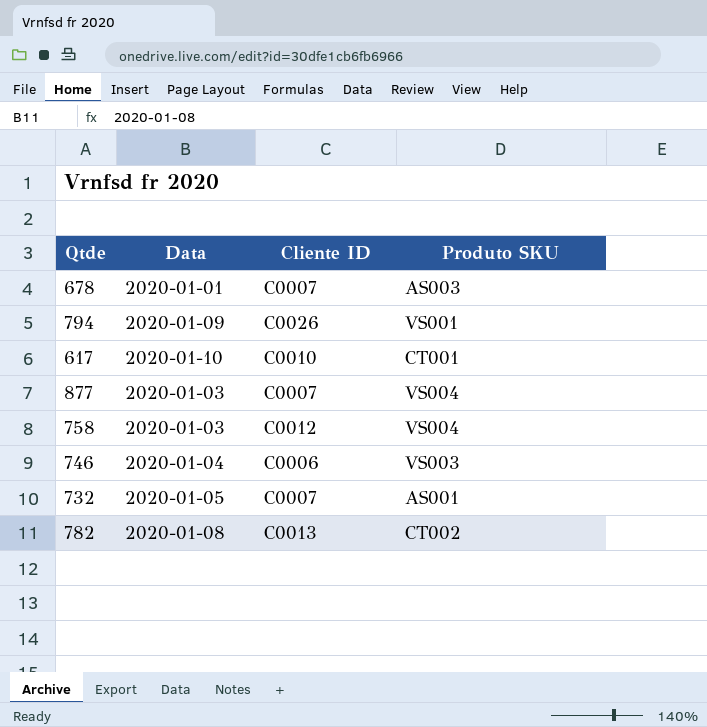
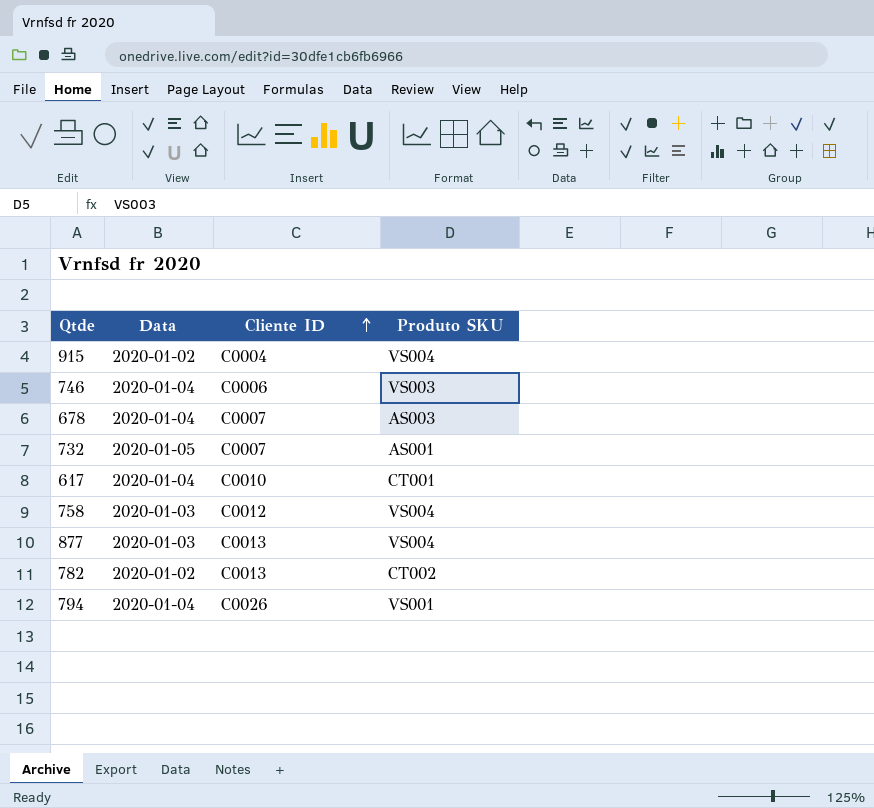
row order: none -> Cliente ID ascending
row 915: none -> 2020-01-02 | C0004 | VS004
678 | Data: 2020-01-01 -> 2020-01-04
617 | Data: 2020-01-10 -> 2020-01-04
877 | Cliente ID: C0007 -> C0013
782 | Data: 2020-01-08 -> 2020-01-02
794 | Data: 2020-01-09 -> 2020-01-04

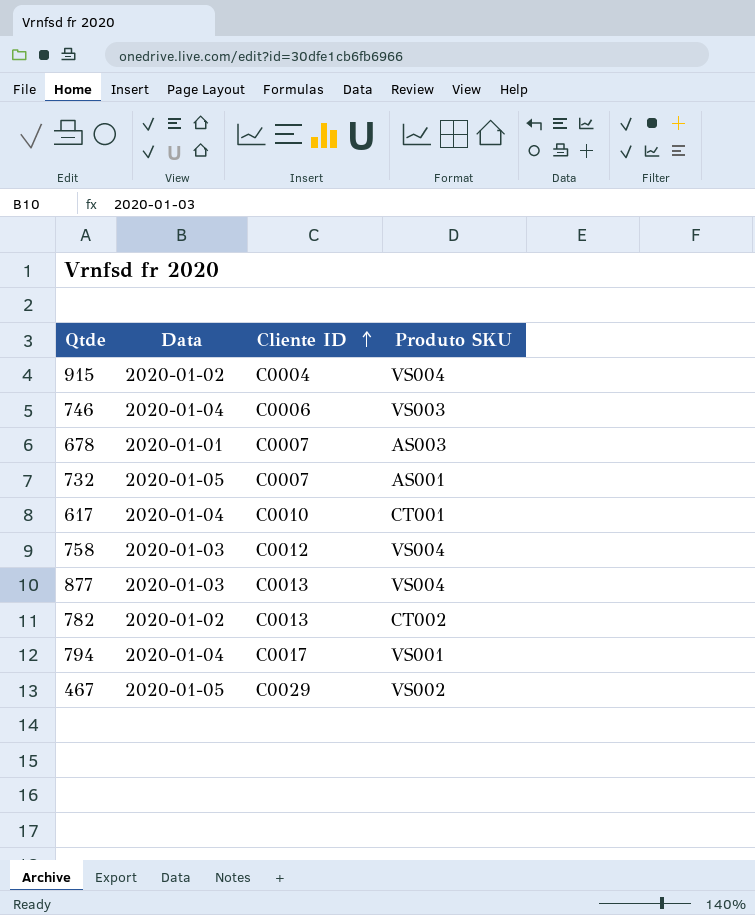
678 | Data: 2020-01-04 -> 2020-01-01
794 | Cliente ID: C0026 -> C0017
row 467: none -> 2020-01-05 | C0029 | VS002

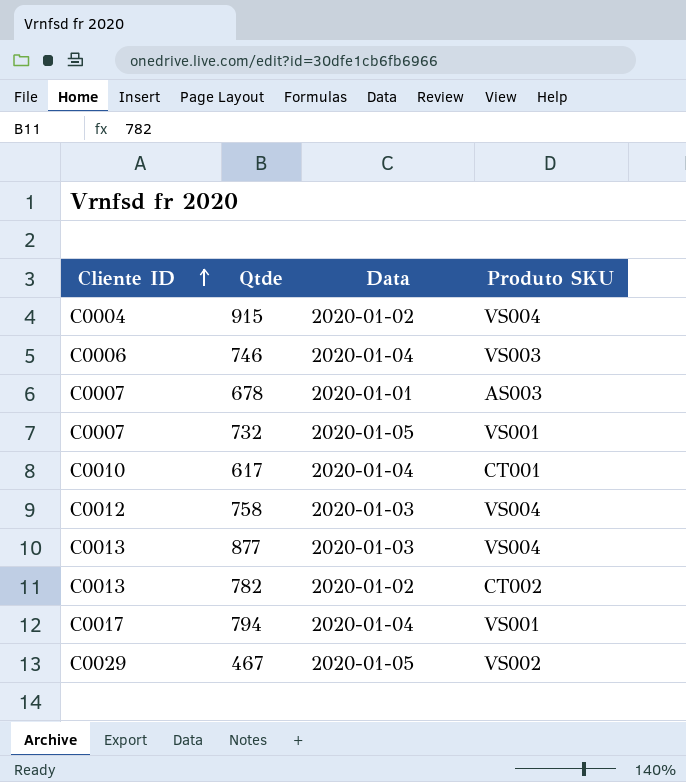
column Cliente ID | position: 3 -> 1
732 | Produto SKU: AS001 -> VS001

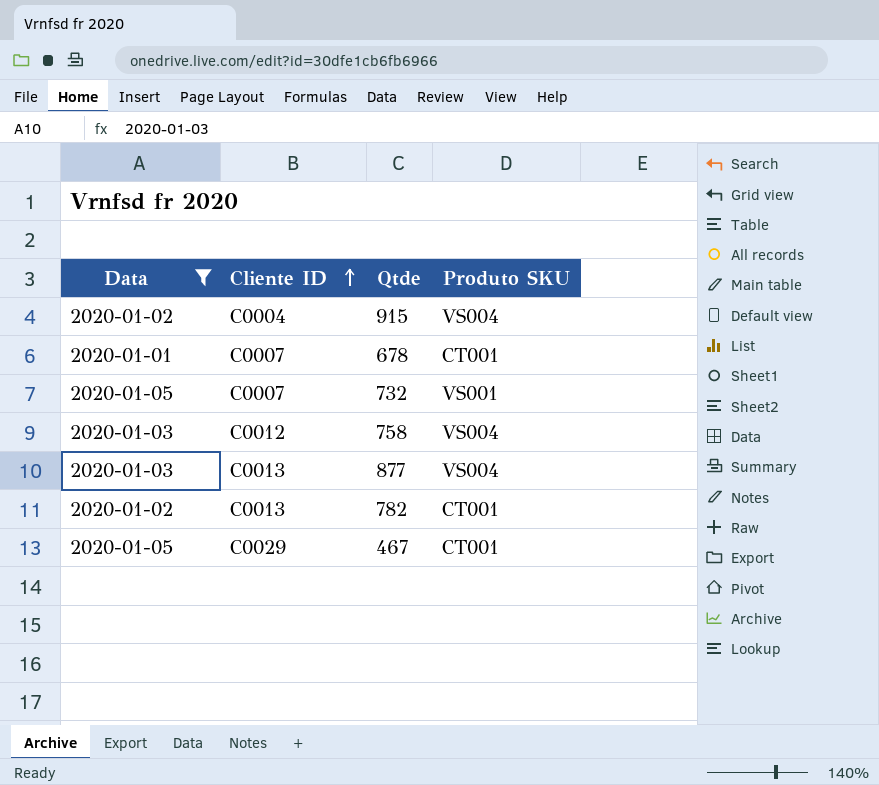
filter: none -> Data != 2020-01-04
column Data | position: 3 -> 1
678 | Produto SKU: AS003 -> CT001
782 | Produto SKU: CT002 -> CT001
467 | Produto SKU: VS002 -> CT001

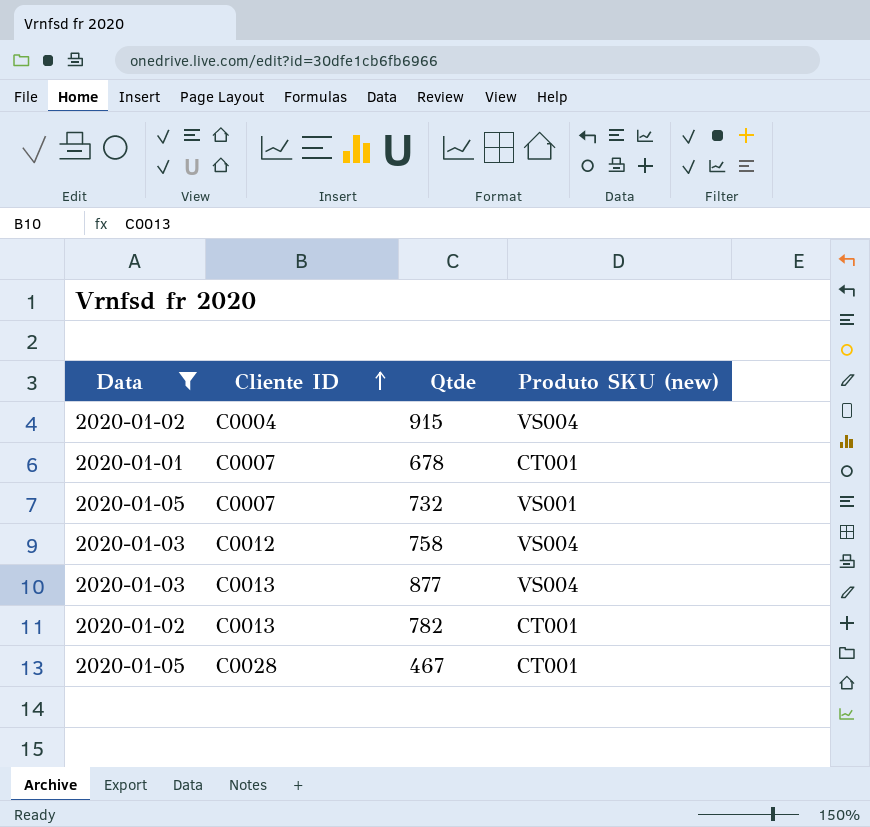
column name: Produto SKU -> Produto SKU (new)
467 | Cliente ID: C0029 -> C0028

